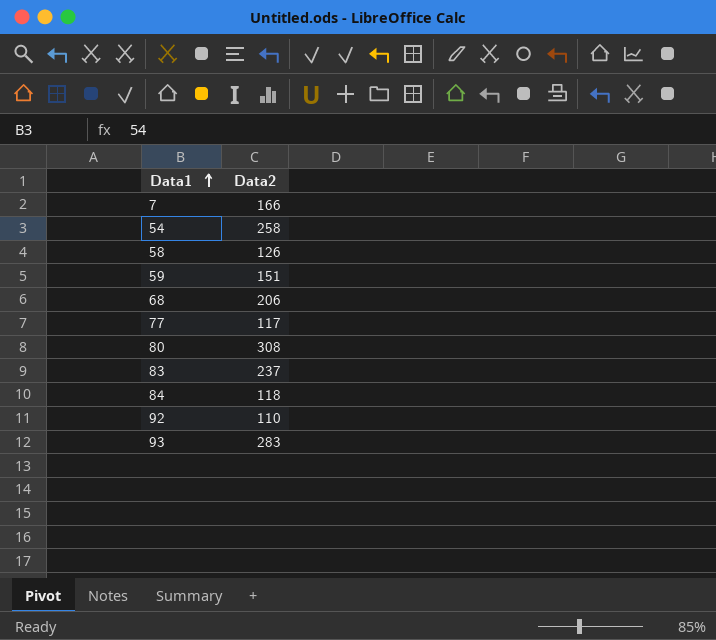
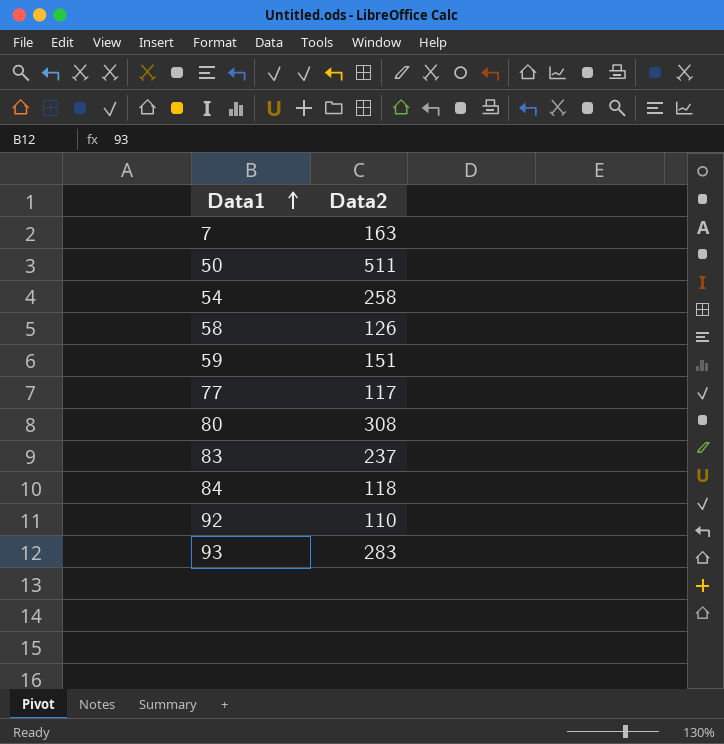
row 68: 206 -> none
7 | Data2: 166 -> 163
row 50: none -> 511

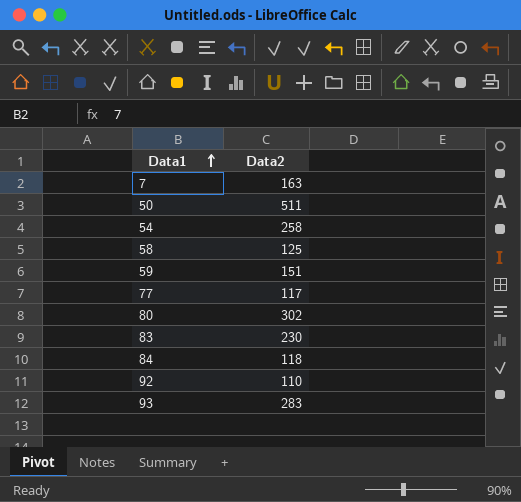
58 | Data2: 126 -> 125
80 | Data2: 308 -> 302
83 | Data2: 237 -> 230

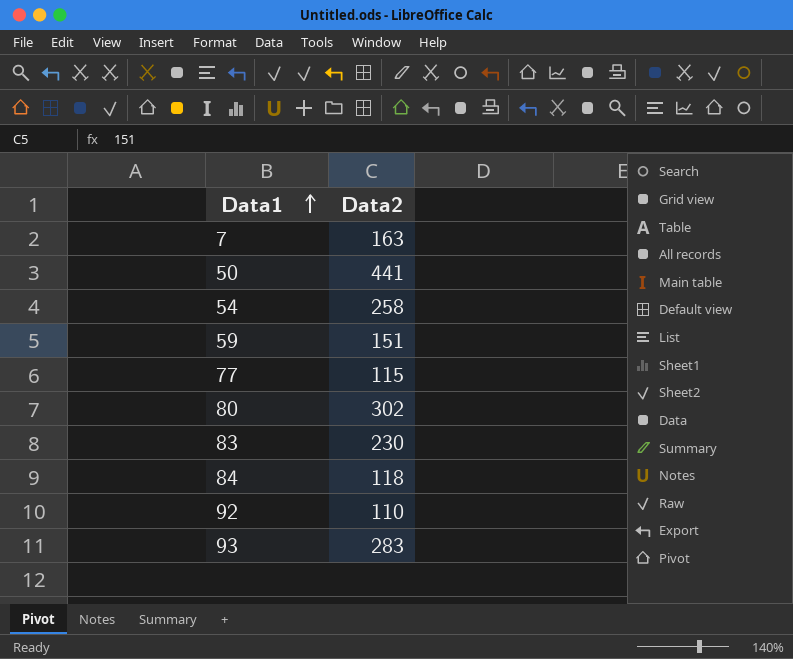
row 58: 125 -> none
50 | Data2: 511 -> 441
77 | Data2: 117 -> 115

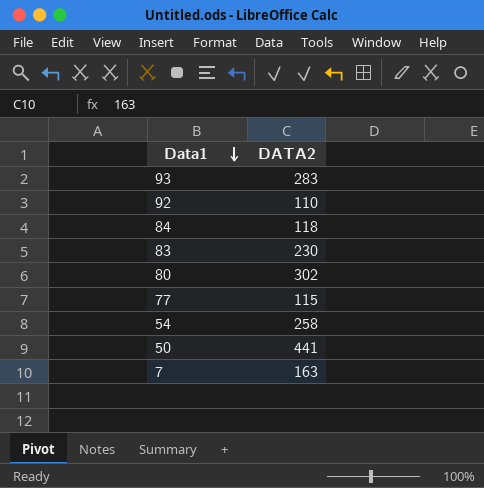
row order: Data1 ascending -> Data1 descending
column name: Data2 -> DATA2
row 59: 151 -> none

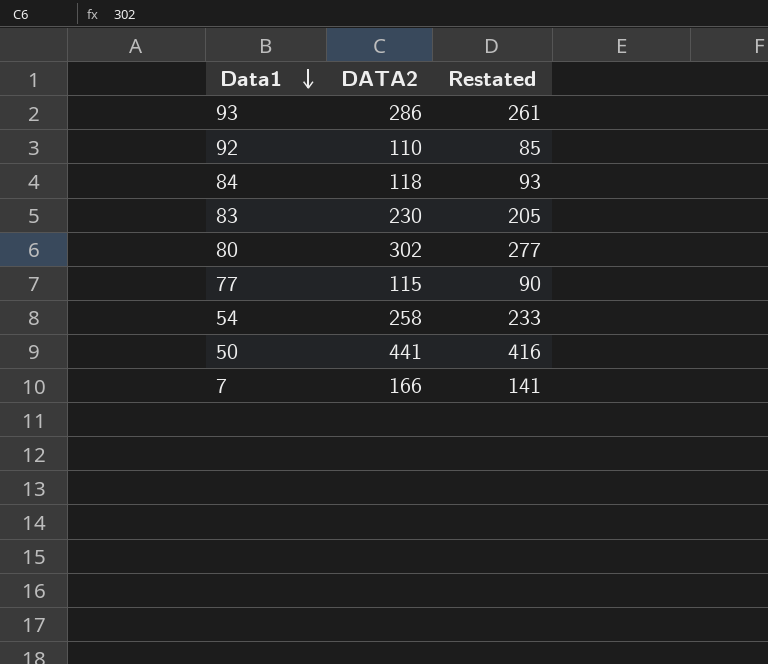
column Restated | formula: none -> [DATA2] - 25
93 | DATA2: 283 -> 286
7 | DATA2: 163 -> 166

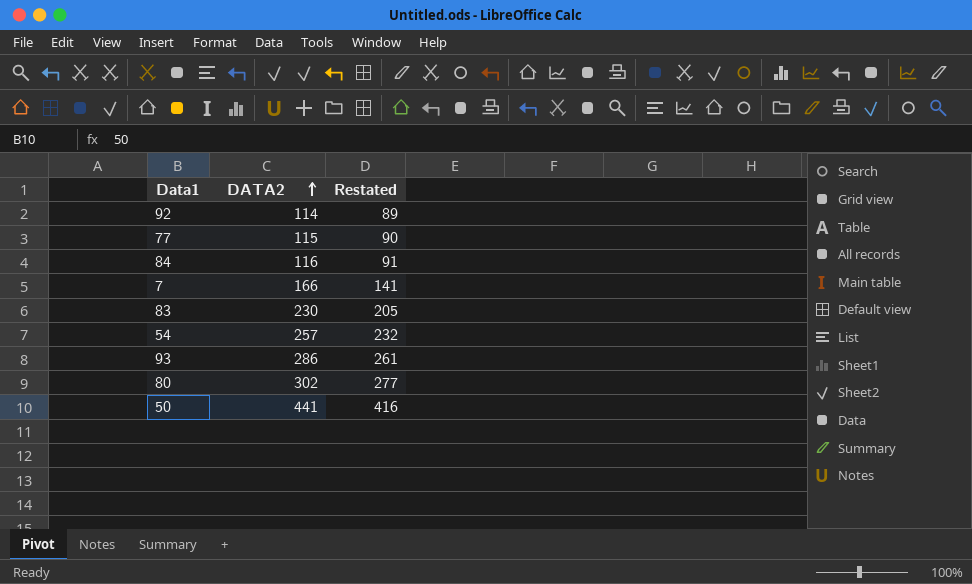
row order: Data1 descending -> DATA2 ascending
92 | DATA2: 110 -> 114
92 | Restated: 85 -> 89
84 | DATA2: 118 -> 116
84 | Restated: 93 -> 91
54 | DATA2: 258 -> 257
54 | Restated: 233 -> 232

